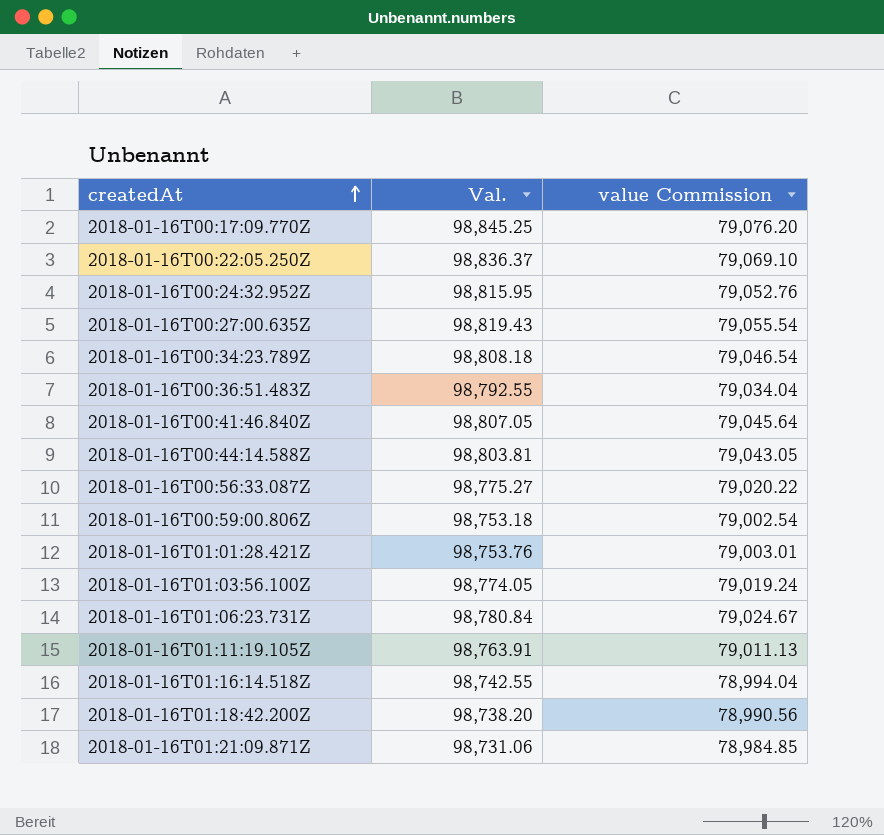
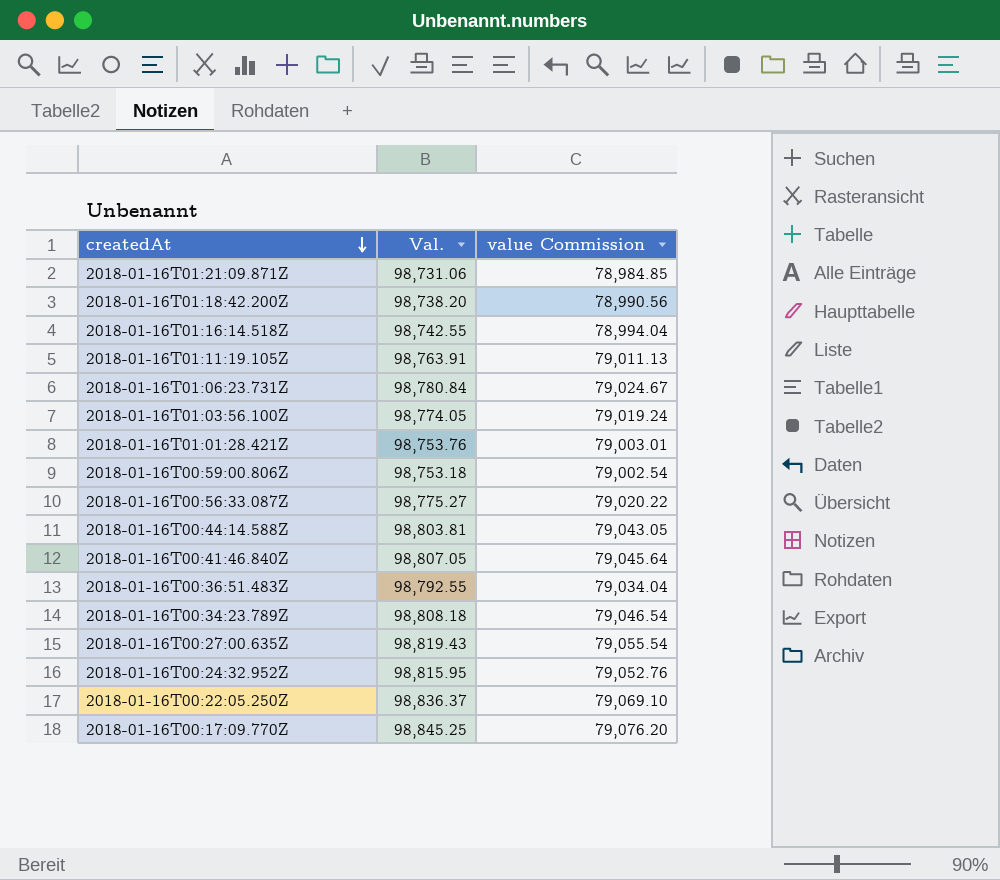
row order: createdAt ascending -> createdAt descending

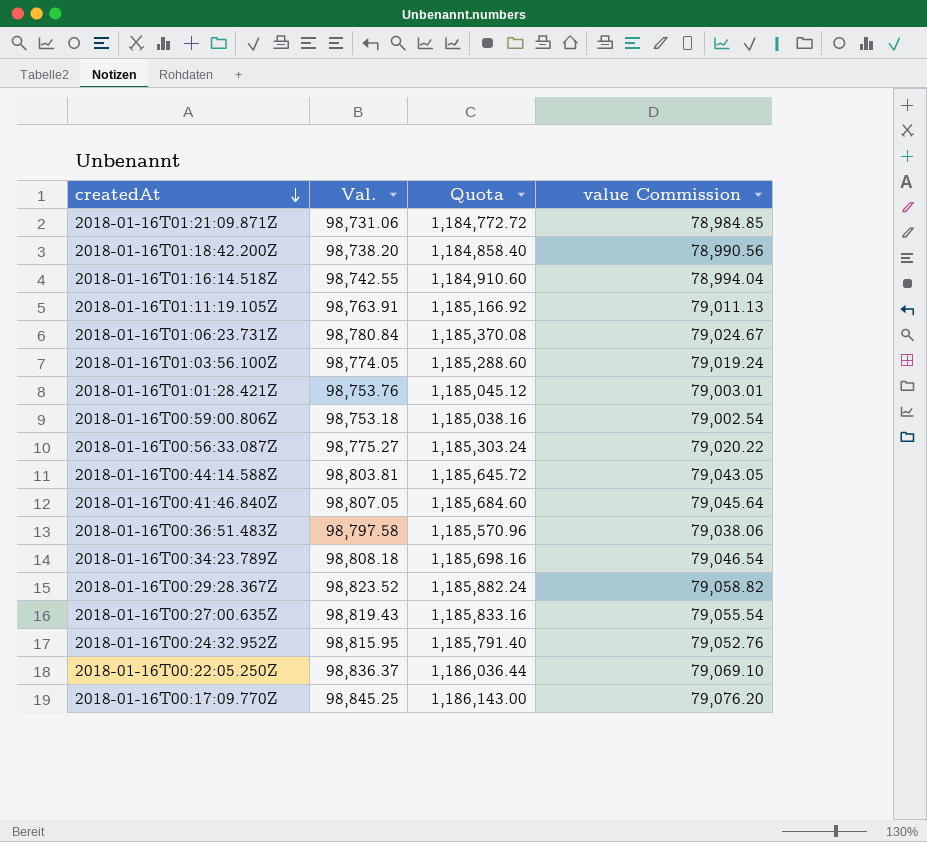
column Quota | formula: none -> [Val.] * 12
2018-01-16T00:36:51.483Z | Val.: 98,792.55 -> 98,797.58
2018-01-16T00:36:51.483Z | value Commission: 79,034.04 -> 79,038.06
row 2018-01-16T00:29:28.367Z: none -> 98,823.52 | 1,185,882.24 | 79,058.82

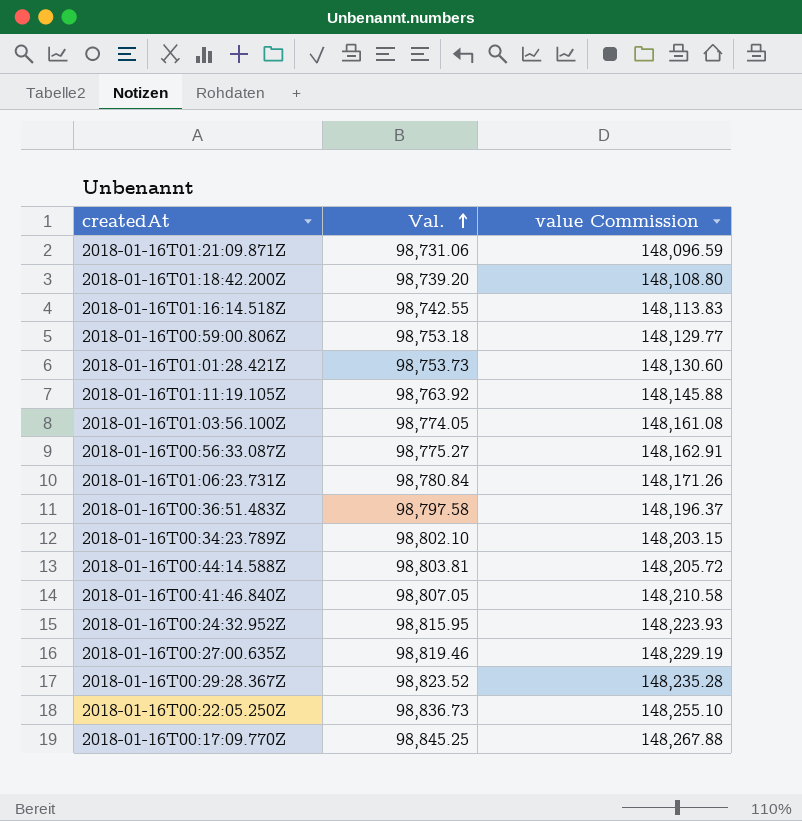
row order: createdAt descending -> Val. ascending
column Quota | formula: [Val.] * 12 -> none
column value Commission | formula: [Val.] * 0.8 -> [Val.] * 1.5
2018-01-16T01:18:42.200Z | Val.: 98,738.20 -> 98,739.20
2018-01-16T01:01:28.421Z | Val.: 98,753.76 -> 98,753.73
2018-01-16T01:11:19.105Z | Val.: 98,763.91 -> 98,763.92
2018-01-16T00:34:23.789Z | Val.: 98,808.18 -> 98,802.10
2018-01-16T00:27:00.635Z | Val.: 98,819.43 -> 98,819.46
2018-01-16T00:22:05.250Z | Val.: 98,836.37 -> 98,836.73

